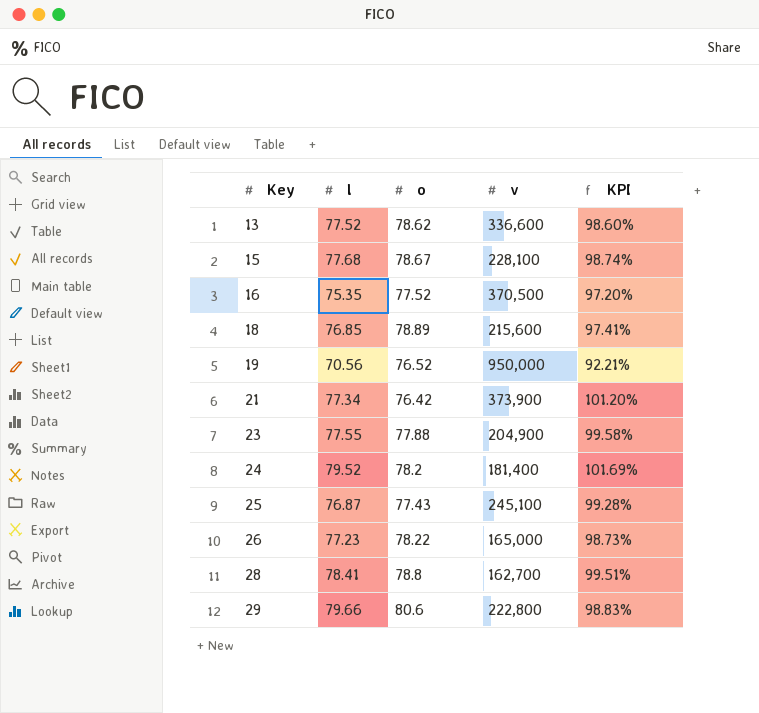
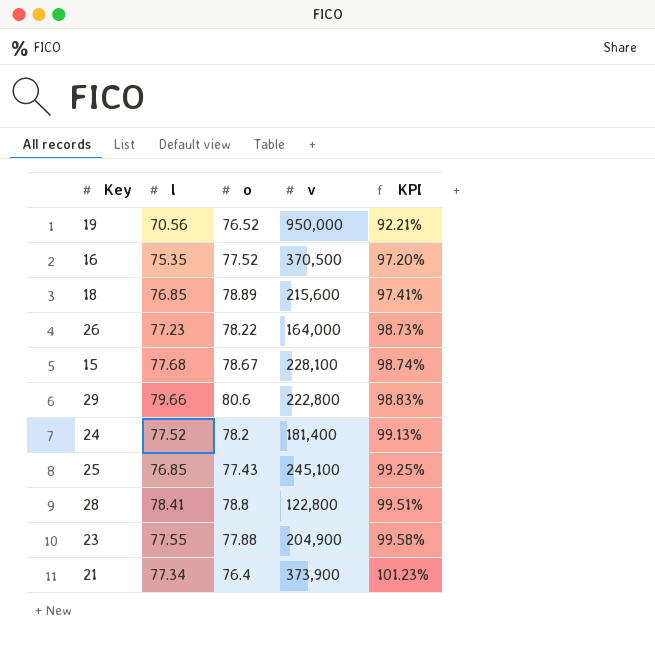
row order: Key ascending -> KPI ascending
row 13: 77.52 | 78.62 | 336,600 | 98.60% -> none
26 | v: 165,000 -> 164,000
24 | l: 79.52 -> 77.52
24 | KPI: 101.69% -> 99.13%
25 | l: 76.87 -> 76.85
25 | KPI: 99.28% -> 99.25%
28 | v: 162,700 -> 122,800
21 | o: 76.42 -> 76.4
21 | KPI: 101.20% -> 101.23%

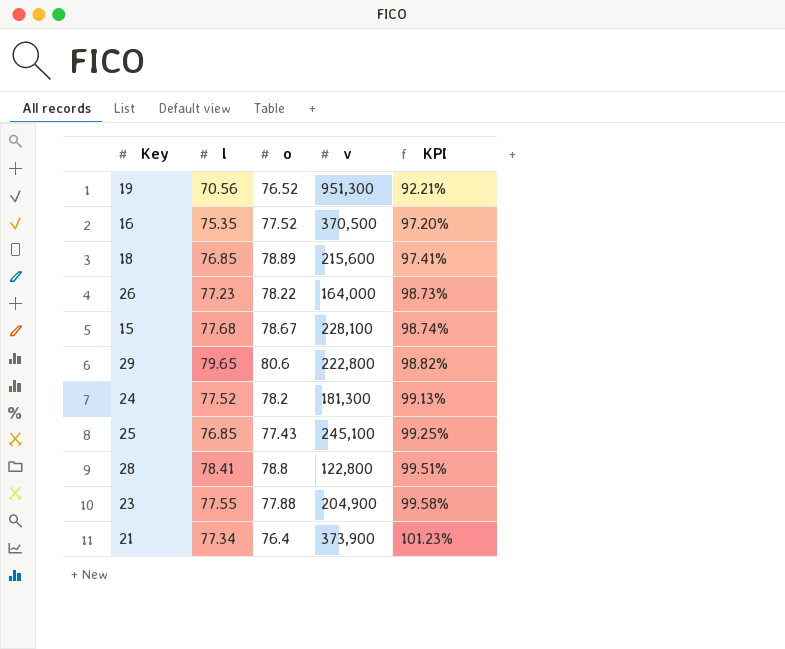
19 | v: 950,000 -> 951,300
29 | l: 79.66 -> 79.65
29 | KPI: 98.83% -> 98.82%
24 | v: 181,400 -> 181,300

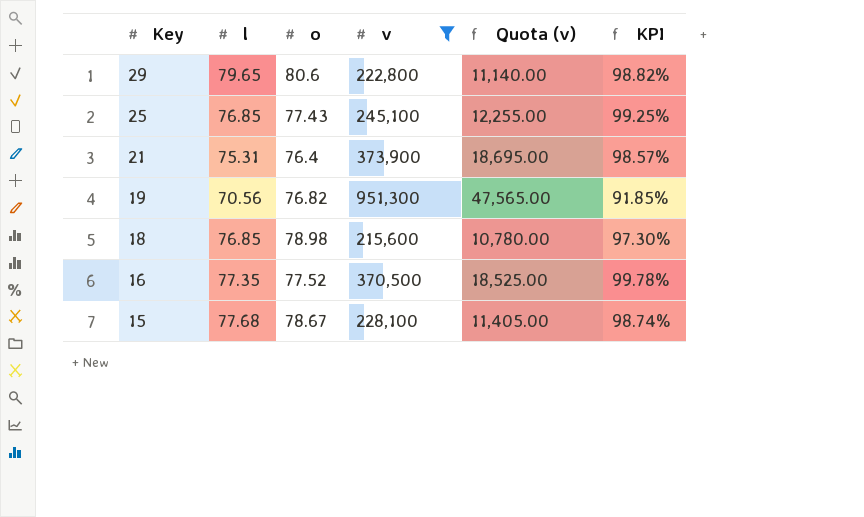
filter: none -> v >= 215,600
row order: KPI ascending -> Key descending
column Quota (v) | formula: none -> [v] * 0.05
21 | l: 77.34 -> 75.31
21 | KPI: 101.23% -> 98.57%
19 | o: 76.52 -> 76.82
19 | KPI: 92.21% -> 91.85%
18 | o: 78.89 -> 78.98
18 | KPI: 97.41% -> 97.30%
16 | l: 75.35 -> 77.35
16 | KPI: 97.20% -> 99.78%

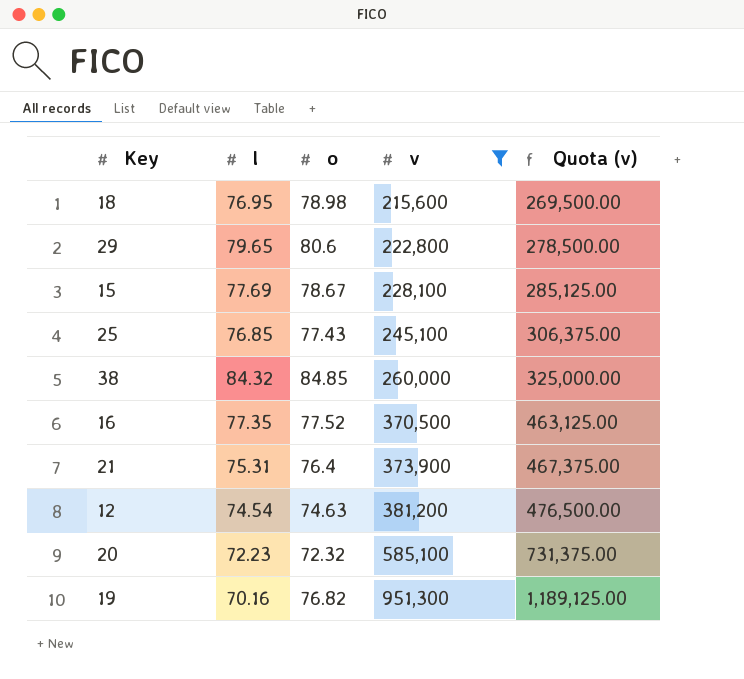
row order: Key descending -> v ascending
column KPI | formula: [l] / [o] -> none
column Quota (v) | formula: [v] * 0.05 -> [v] * 1.25
18 | l: 76.85 -> 76.95
15 | l: 77.68 -> 77.69
row 38: none -> 84.32 | 84.85 | 260,000 | 325,000.00
row 12: none -> 74.54 | 74.63 | 381,200 | 476,500.00
row 20: none -> 72.23 | 72.32 | 585,100 | 731,375.00
19 | l: 70.56 -> 70.16

